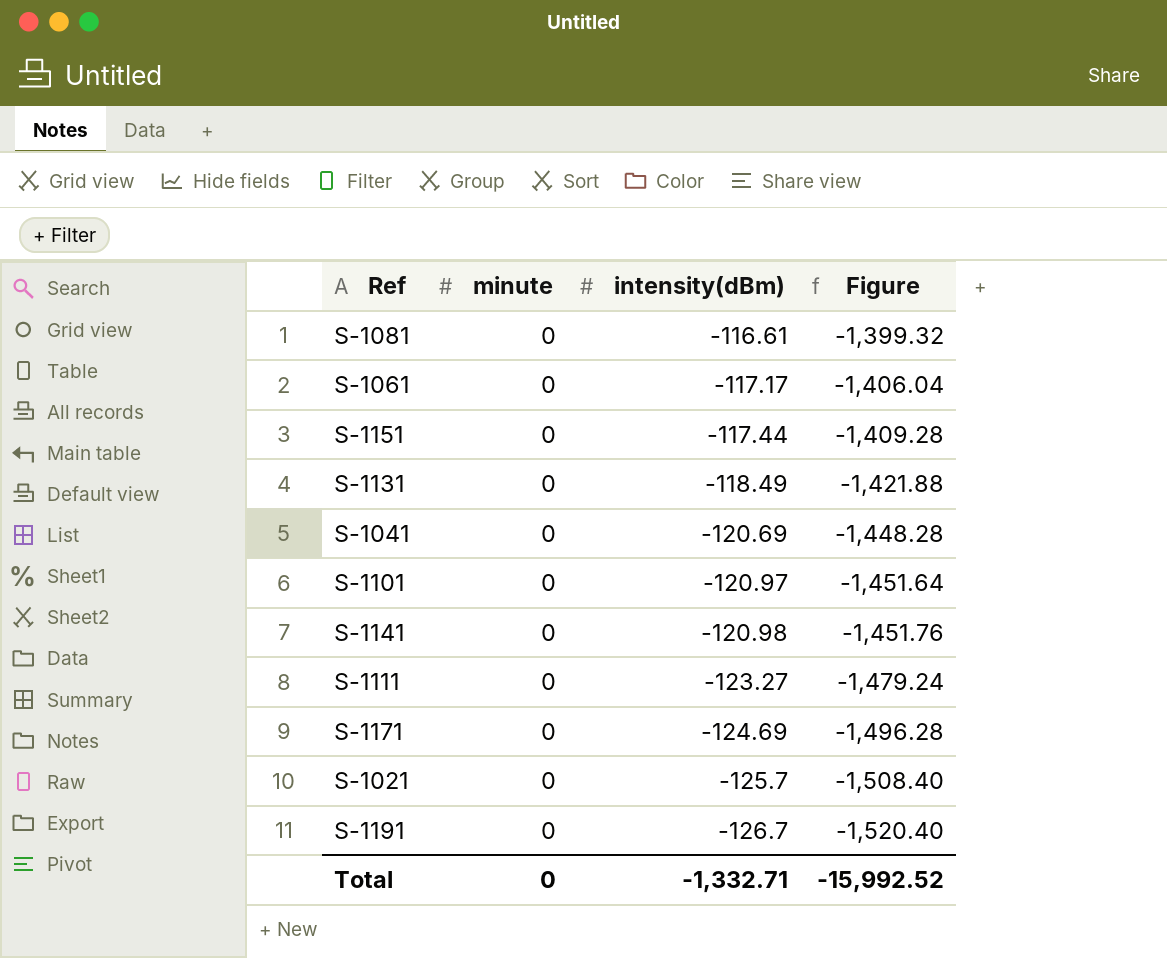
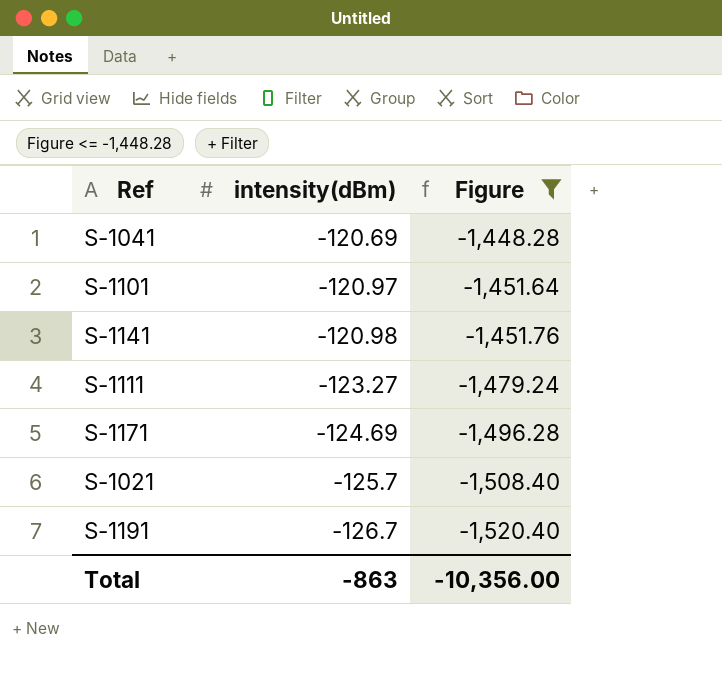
filter: none -> Figure <= -1,448.28
column minute | position: 2 -> none
Total | intensity(dBm): -1,332.71 -> -863
Total | Figure: -15,992.52 -> -10,356.00

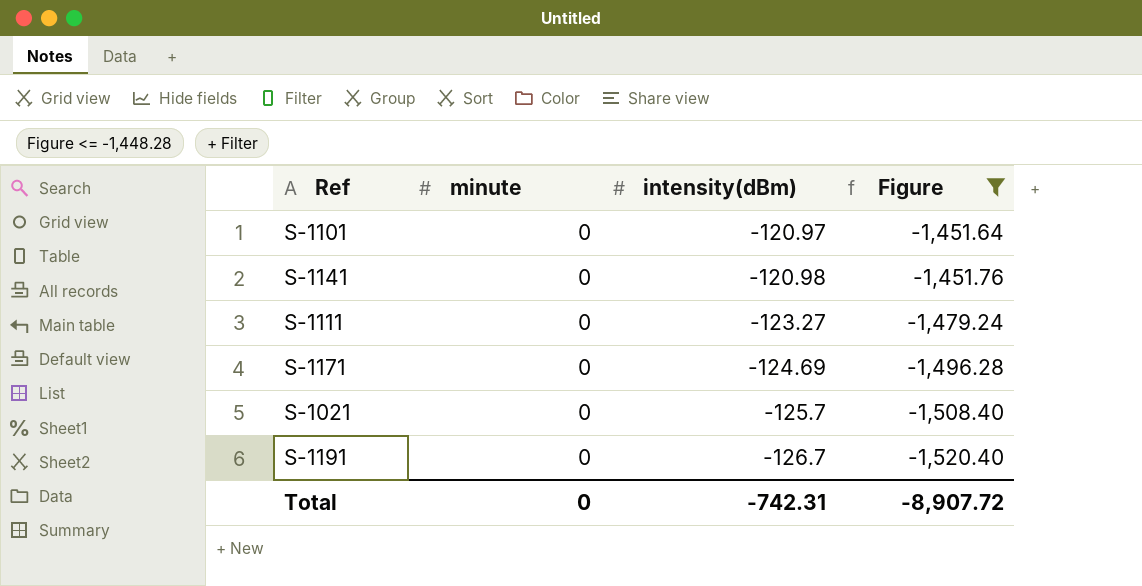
column minute | position: none -> 2
row S-1041: -120.69 | -1,448.28 -> none
Total | intensity(dBm): -863 -> -742.31
Total | Figure: -10,356.00 -> -8,907.72

